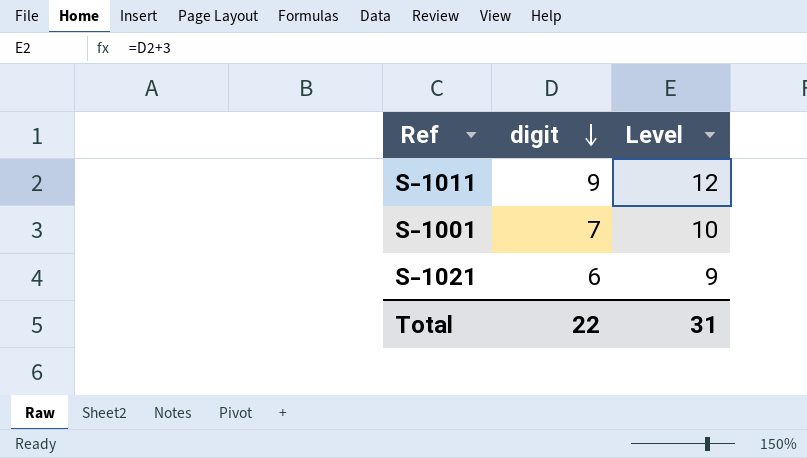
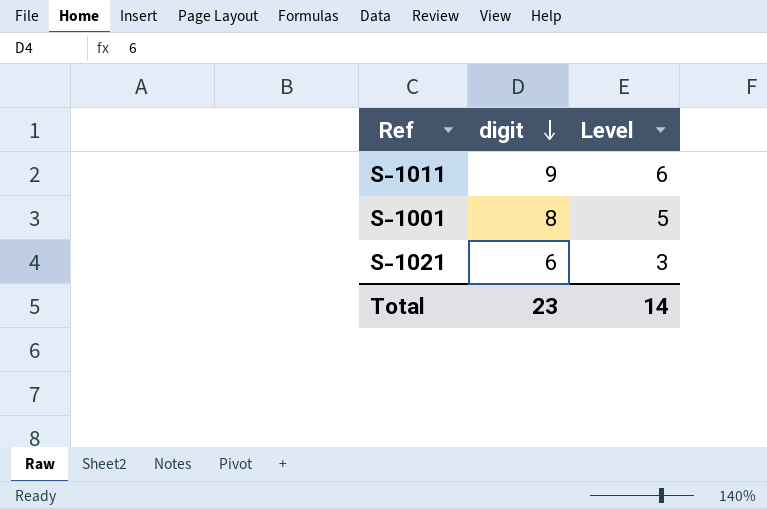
column Level | formula: [digit] + 3 -> [digit] - 3
S-1001 | digit: 7 -> 8
Total | digit: 22 -> 23
Total | Level: 31 -> 14

